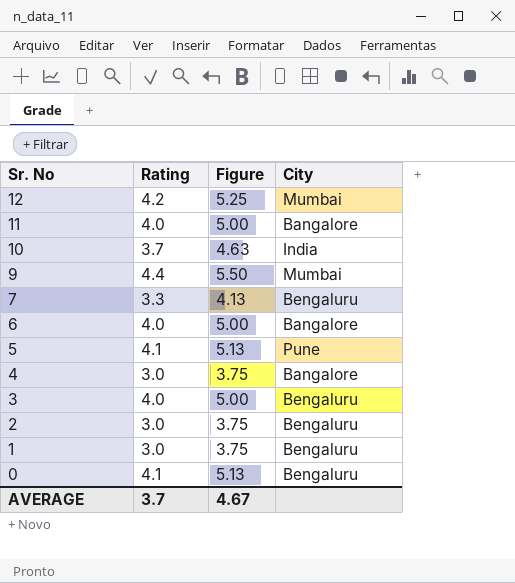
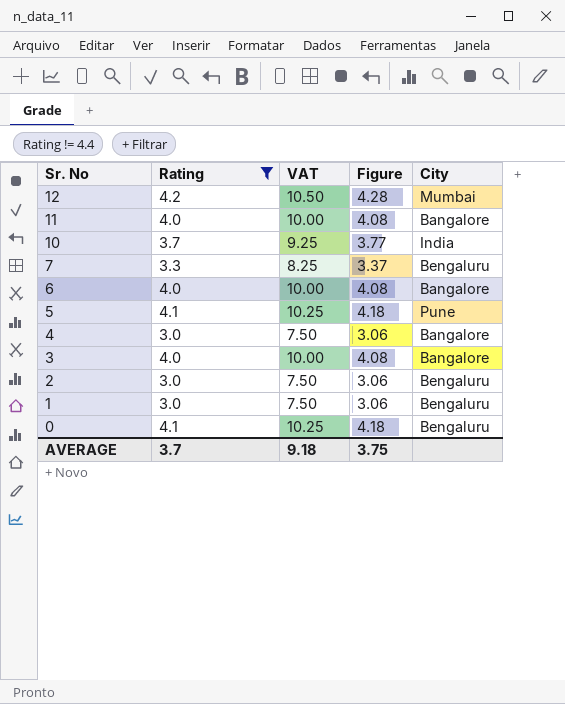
filter: none -> Rating != 4.4
column VAT | formula: none -> [Rating] * 2.5
column Figure | formula: [Rating] * 1.25 -> [Rating] * 1.02
3 | City: Bengaluru -> Bangalore
AVERAGE | Figure: 4.67 -> 3.75

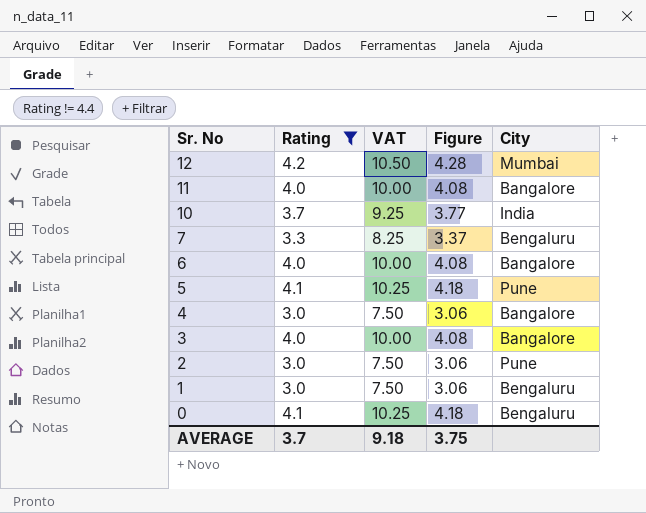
2 | City: Bengaluru -> Pune

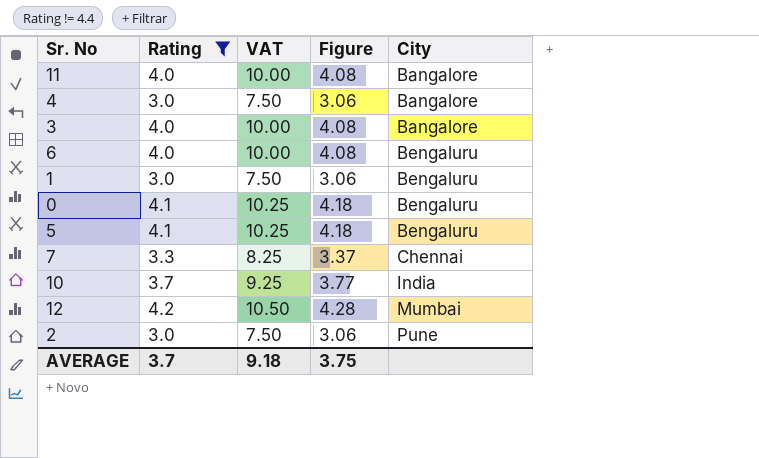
row order: Sr. No descending -> City ascending
6 | City: Bangalore -> Bengaluru
5 | City: Pune -> Bengaluru
7 | City: Bengaluru -> Chennai

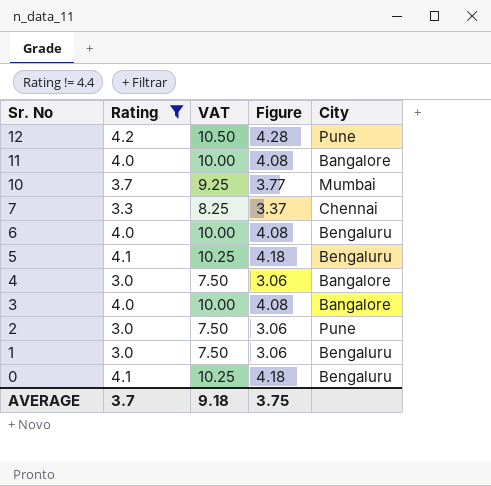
row order: City ascending -> Sr. No descending
12 | City: Mumbai -> Pune
10 | City: India -> Mumbai

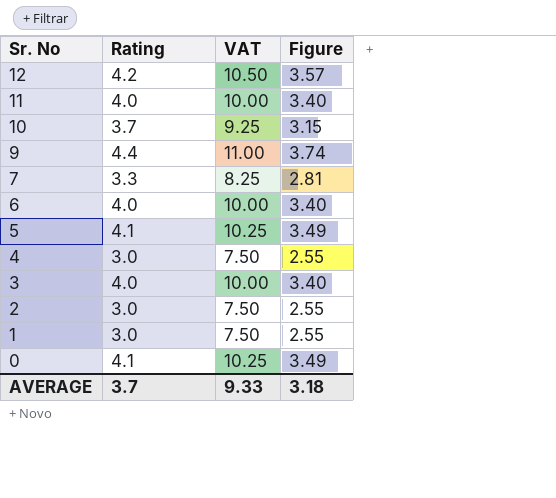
filter: Rating != 4.4 -> none
column City | position: 5 -> none
column Figure | formula: [Rating] * 1.02 -> [Rating] * 0.85
AVERAGE | VAT: 9.18 -> 9.33
AVERAGE | Figure: 3.75 -> 3.18

